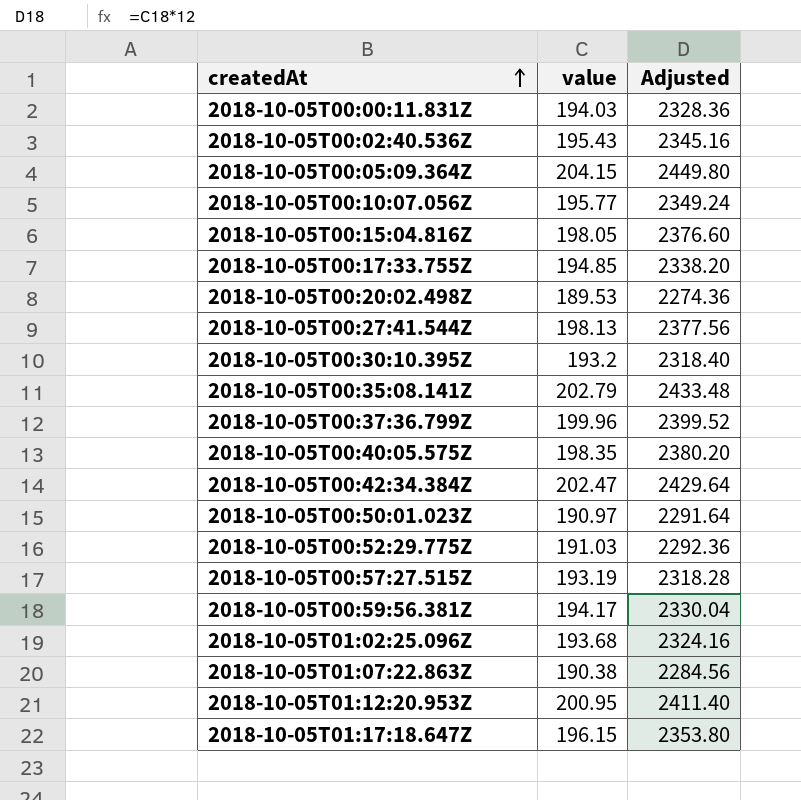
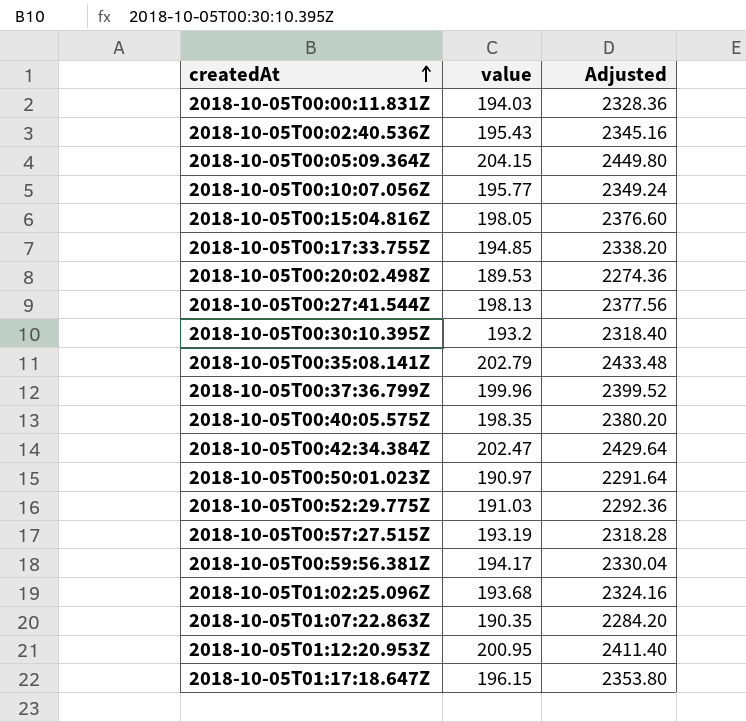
2018-10-05T01:07:22.863Z | value: 190.38 -> 190.35
2018-10-05T01:07:22.863Z | Adjusted: 2284.56 -> 2284.20

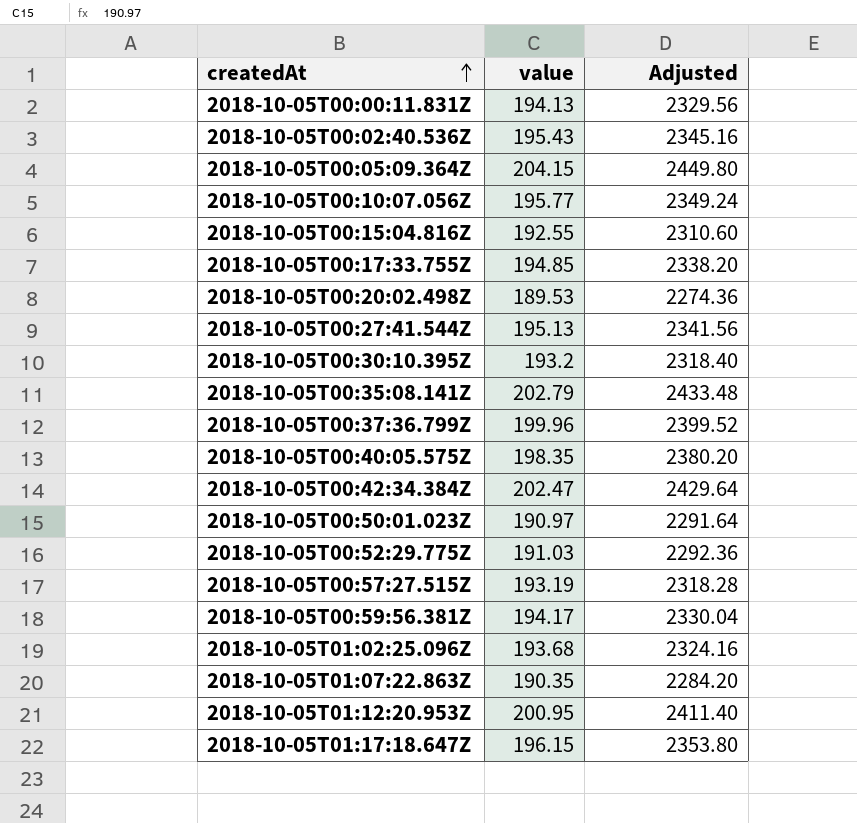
2018-10-05T00:00:11.831Z | value: 194.03 -> 194.13
2018-10-05T00:00:11.831Z | Adjusted: 2328.36 -> 2329.56
2018-10-05T00:15:04.816Z | value: 198.05 -> 192.55
2018-10-05T00:15:04.816Z | Adjusted: 2376.60 -> 2310.60
2018-10-05T00:27:41.544Z | value: 198.13 -> 195.13
2018-10-05T00:27:41.544Z | Adjusted: 2377.56 -> 2341.56

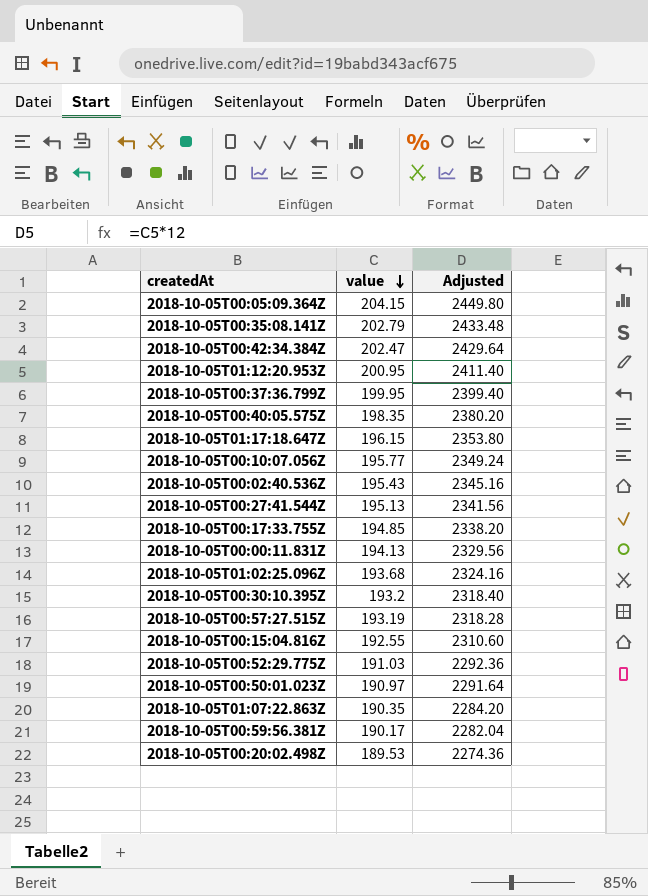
row order: createdAt ascending -> value descending
2018-10-05T00:37:36.799Z | value: 199.96 -> 199.95
2018-10-05T00:37:36.799Z | Adjusted: 2399.52 -> 2399.40
2018-10-05T00:59:56.381Z | value: 194.17 -> 190.17
2018-10-05T00:59:56.381Z | Adjusted: 2330.04 -> 2282.04

